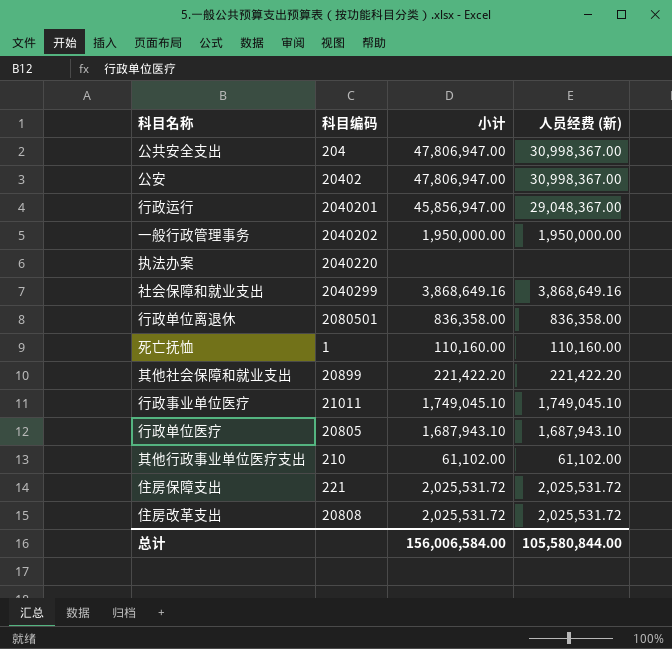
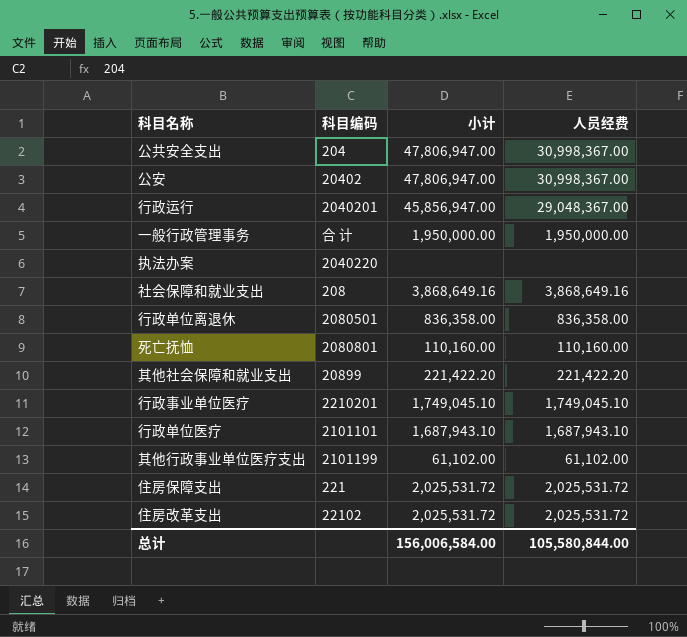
column name: 人员经费 (新) -> 人员经费
一般行政管理事务 | 科目编码: 2040202 -> 合 计
社会保障和就业支出 | 科目编码: 2040299 -> 208
死亡抚恤 | 科目编码: 1 -> 2080801
行政事业单位医疗 | 科目编码: 21011 -> 2210201
行政单位医疗 | 科目编码: 20805 -> 2101101
其他行政事业单位医疗支出 | 科目编码: 210 -> 2101199
住房改革支出 | 科目编码: 20808 -> 22102

